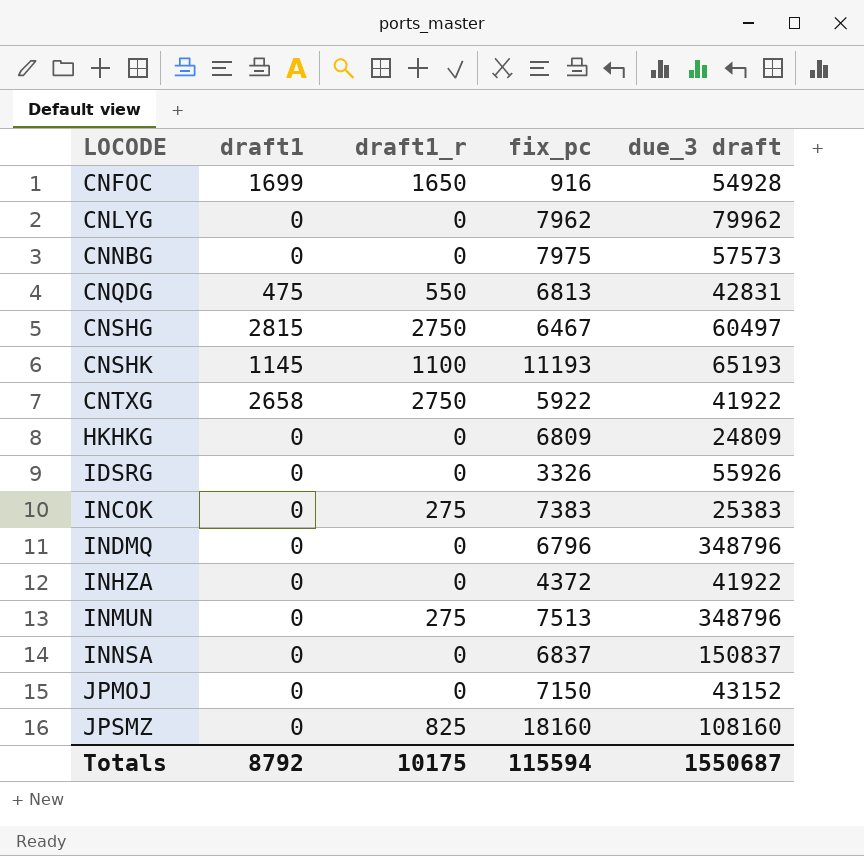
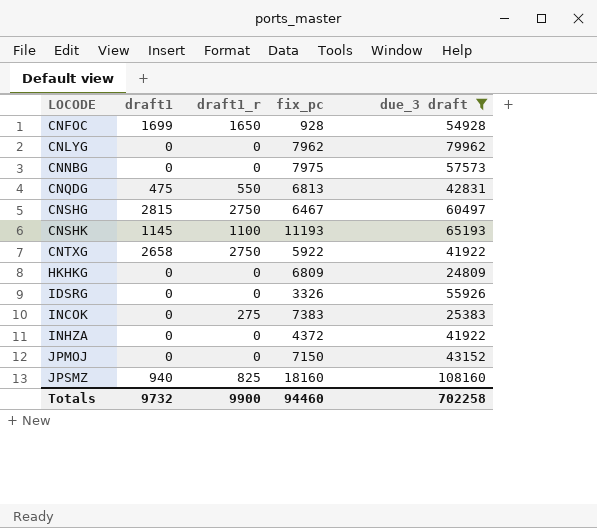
filter: none -> due_3 draft <= 108160
CNFOC | fix_pc: 916 -> 928
JPSMZ | draft1: 0 -> 940
Totals | draft1: 8792 -> 9732
Totals | draft1_r: 10175 -> 9900
Totals | fix_pc: 115594 -> 94460
Totals | due_3 draft: 1550687 -> 702258

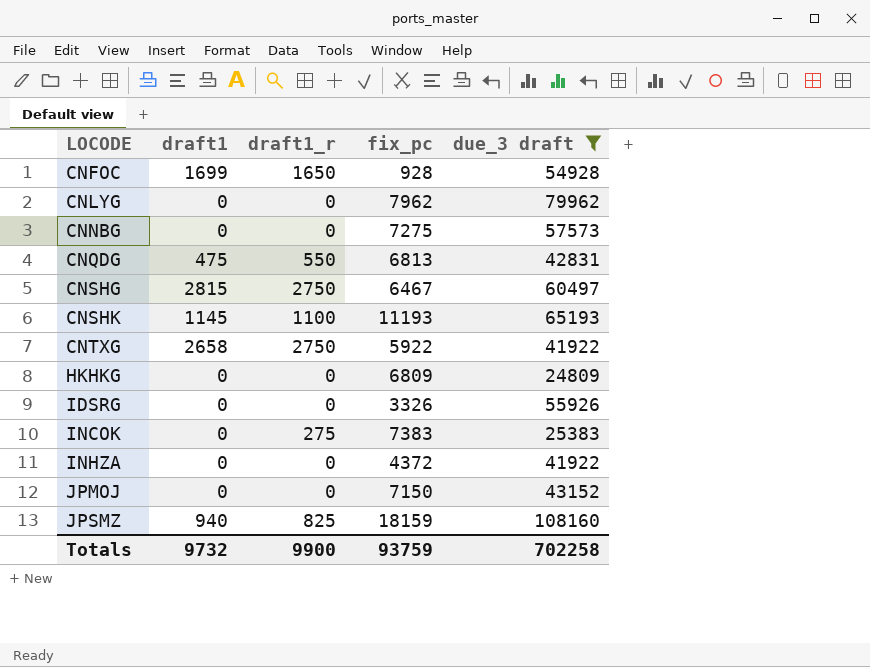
CNNBG | fix_pc: 7975 -> 7275
JPSMZ | fix_pc: 18160 -> 18159
Totals | fix_pc: 94460 -> 93759

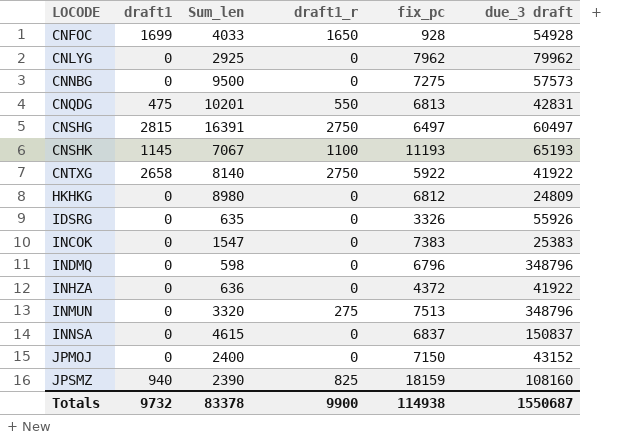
filter: due_3 draft <= 108160 -> none
column Sum_len | position: none -> 3
CNSHG | fix_pc: 6467 -> 6497
HKHKG | fix_pc: 6809 -> 6812
INCOK | draft1_r: 275 -> 0
Totals | fix_pc: 93759 -> 114938
Totals | due_3 draft: 702258 -> 1550687

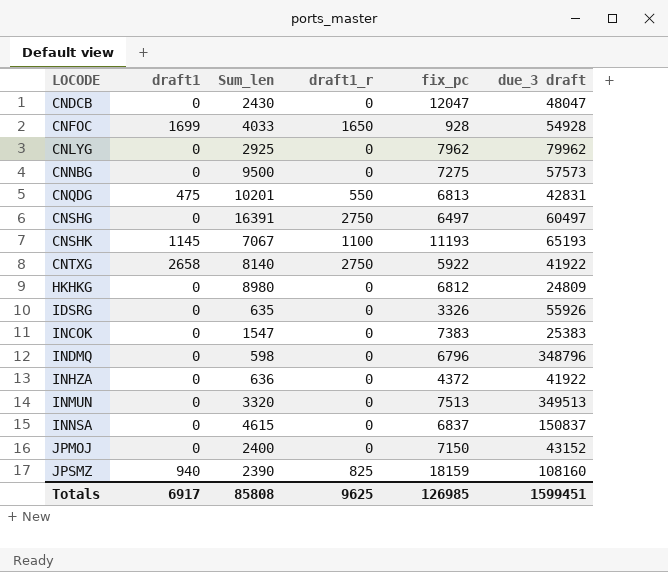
row CNDCB: none -> 0 | 2430 | 0 | 12047 | 48047
CNSHG | draft1: 2815 -> 0
INMUN | draft1_r: 275 -> 0
INMUN | due_3 draft: 348796 -> 349513
Totals | draft1: 9732 -> 6917
Totals | Sum_len: 83378 -> 85808
Totals | draft1_r: 9900 -> 9625
Totals | fix_pc: 114938 -> 126985
Totals | due_3 draft: 1550687 -> 1599451

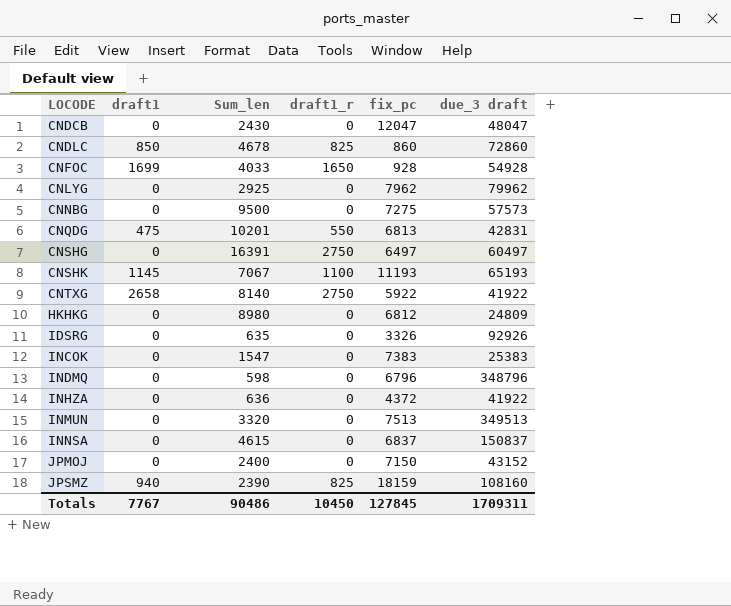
row CNDLC: none -> 850 | 4678 | 825 | 860 | 72860
IDSRG | due_3 draft: 55926 -> 92926
Totals | draft1: 6917 -> 7767
Totals | Sum_len: 85808 -> 90486
Totals | draft1_r: 9625 -> 10450
Totals | fix_pc: 126985 -> 127845
Totals | due_3 draft: 1599451 -> 1709311

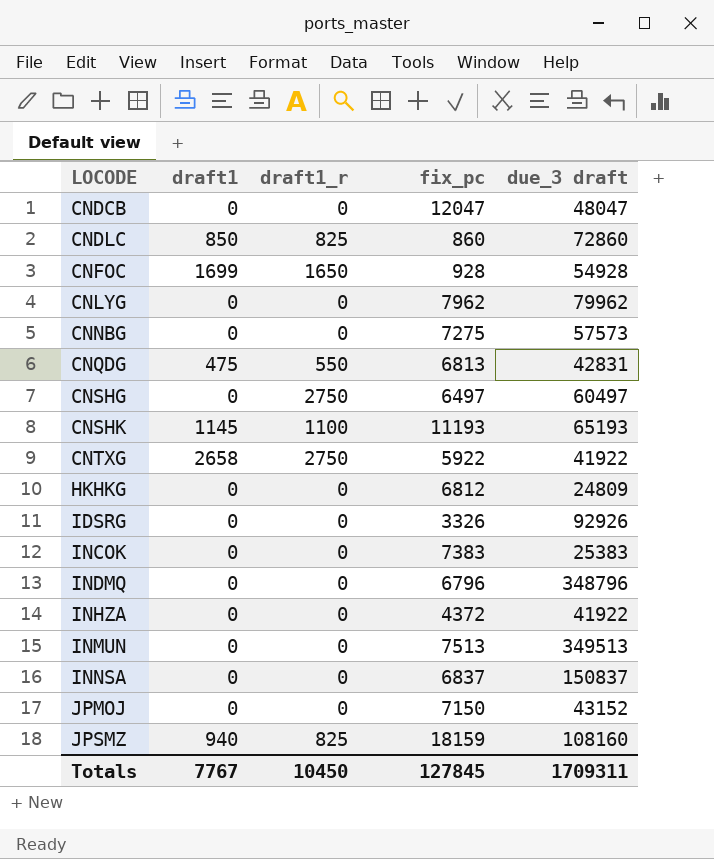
column Sum_len | position: 3 -> none

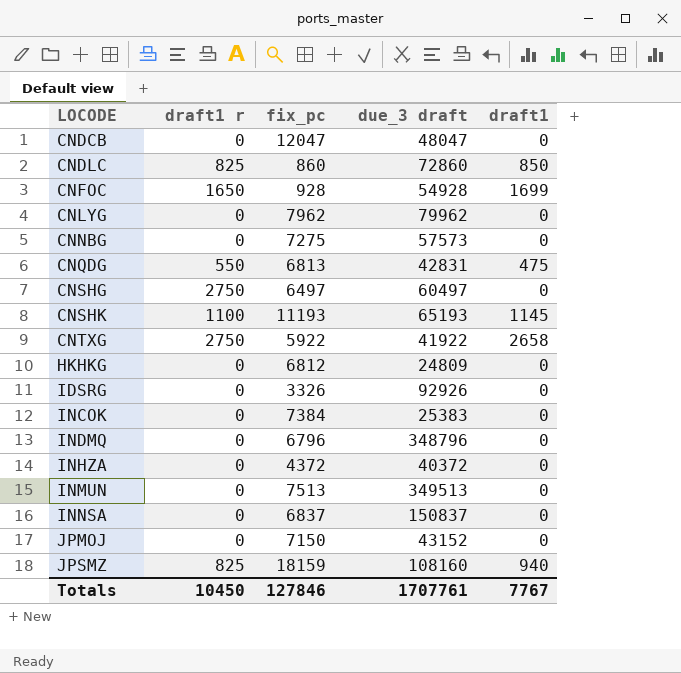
column name: draft1_r -> draft1 r
column draft1 | position: 2 -> 5
INCOK | fix_pc: 7383 -> 7384
INHZA | due_3 draft: 41922 -> 40372
Totals | fix_pc: 127845 -> 127846
Totals | due_3 draft: 1709311 -> 1707761

